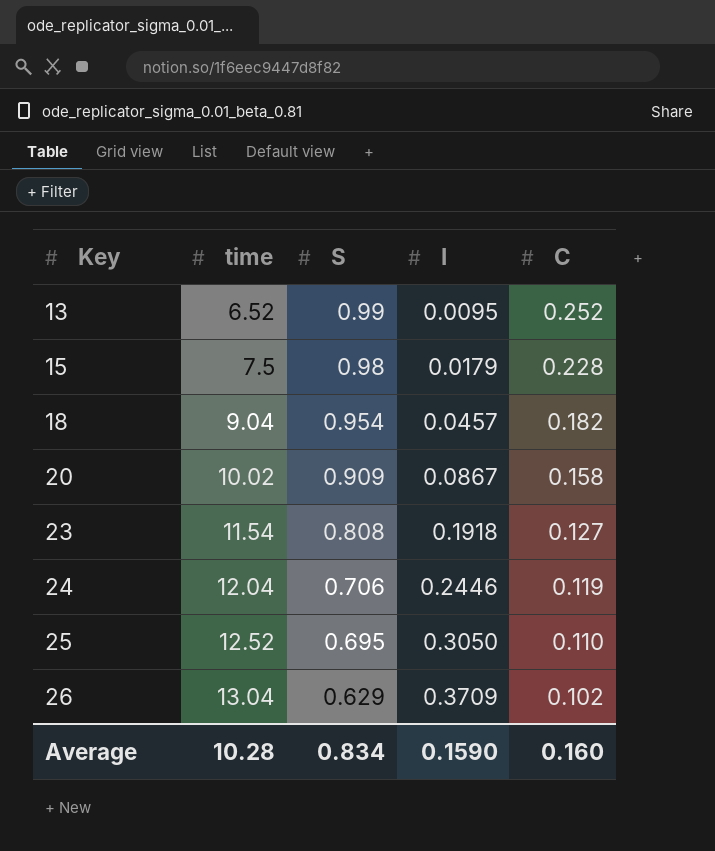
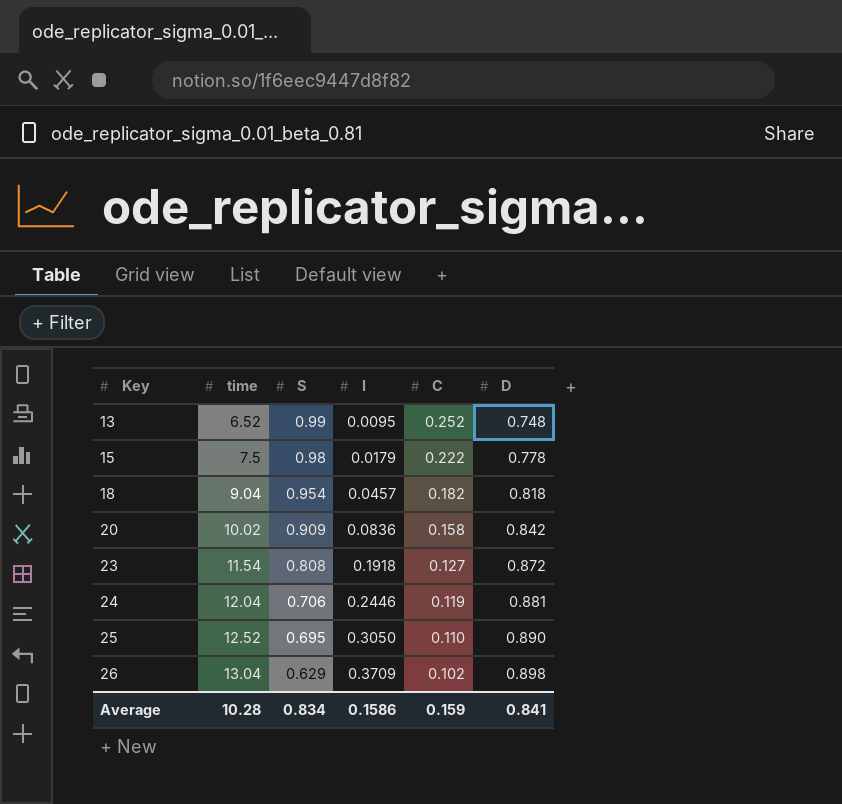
column D | position: none -> 6
15 | C: 0.228 -> 0.222
20 | I: 0.0867 -> 0.0836
Average | I: 0.1590 -> 0.1586
Average | C: 0.160 -> 0.159

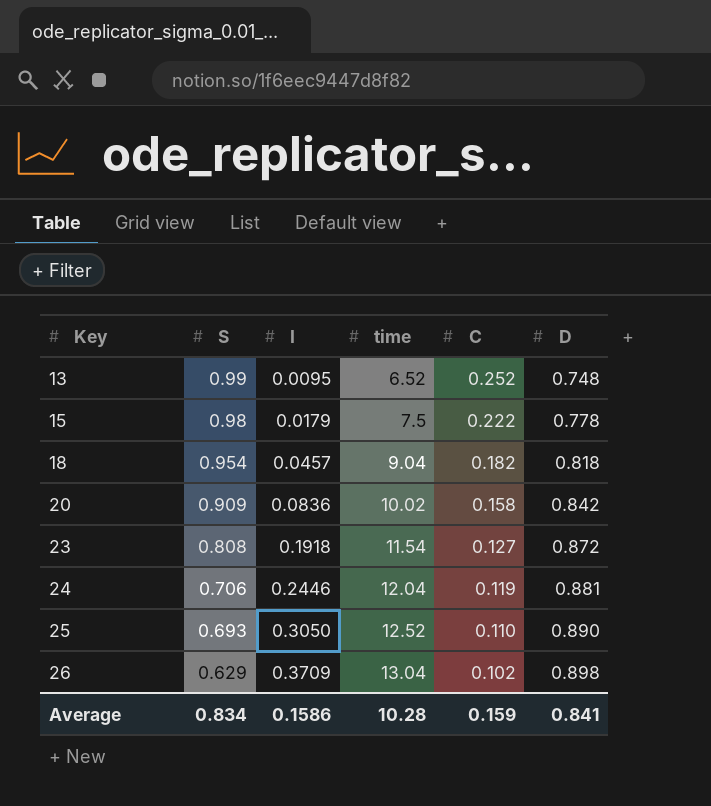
column time | position: 2 -> 4
25 | S: 0.695 -> 0.693

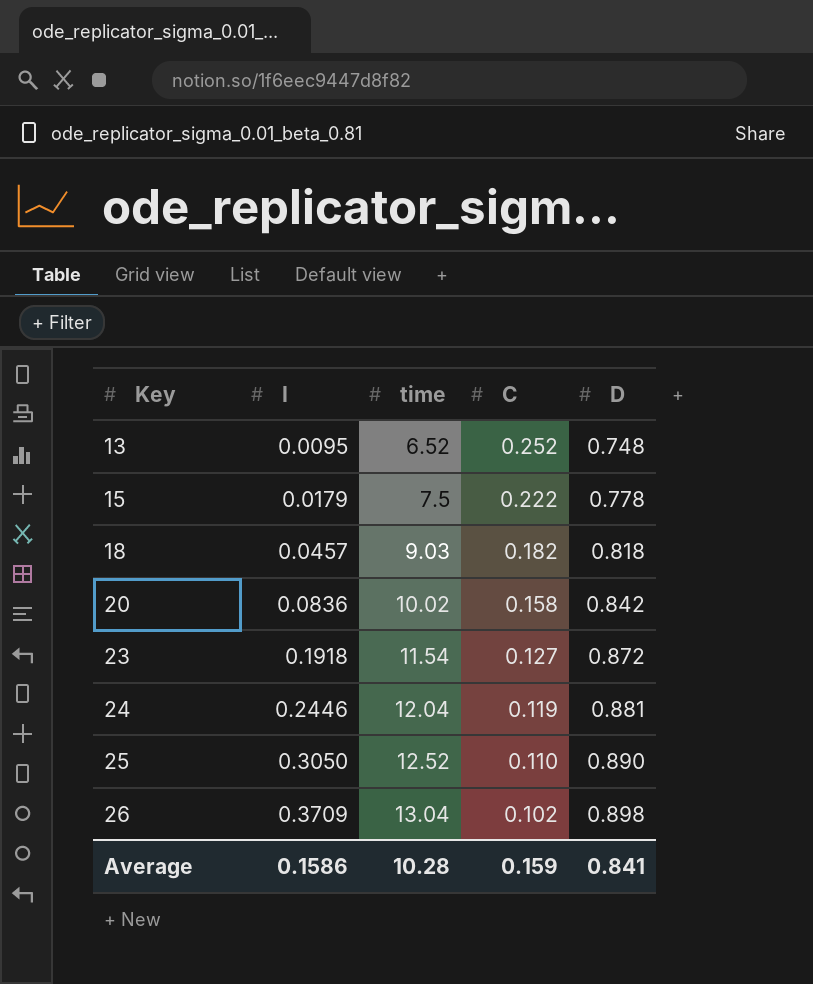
column S | position: 2 -> none
18 | time: 9.04 -> 9.03

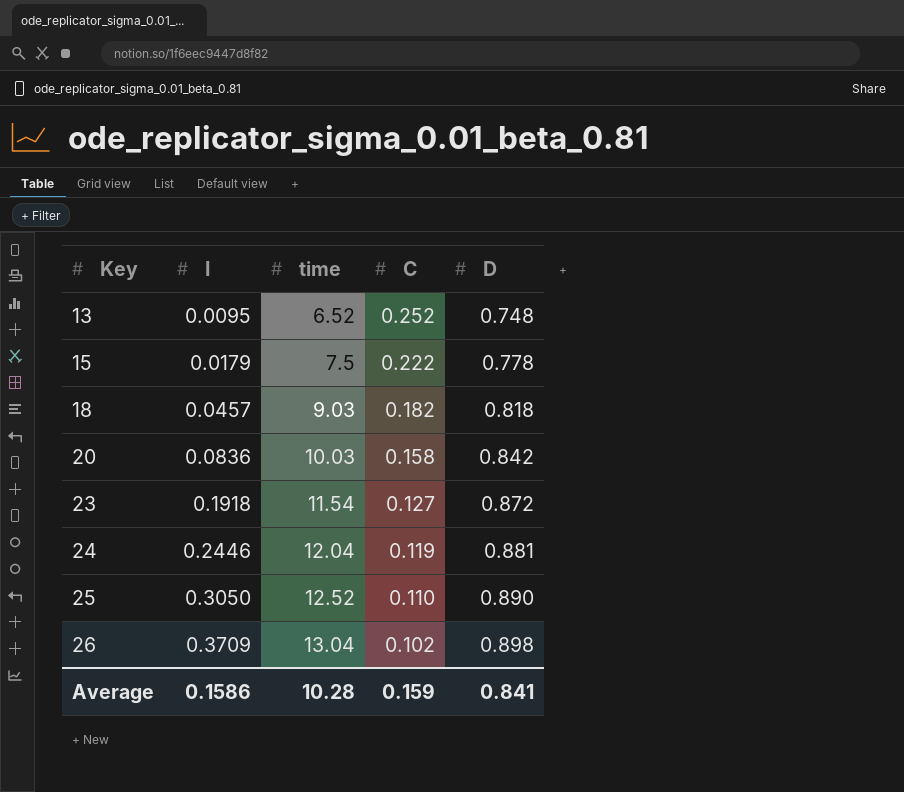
20 | time: 10.02 -> 10.03

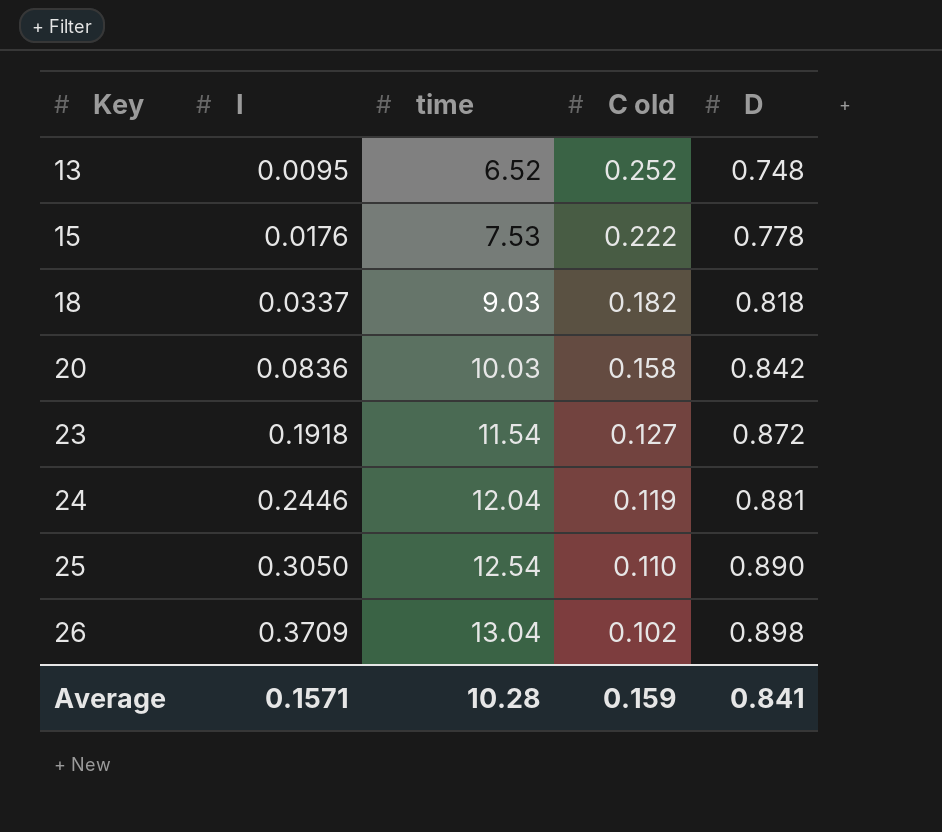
column name: C -> C old
15 | I: 0.0179 -> 0.0176
15 | time: 7.5 -> 7.53
18 | I: 0.0457 -> 0.0337
25 | time: 12.52 -> 12.54
Average | I: 0.1586 -> 0.1571

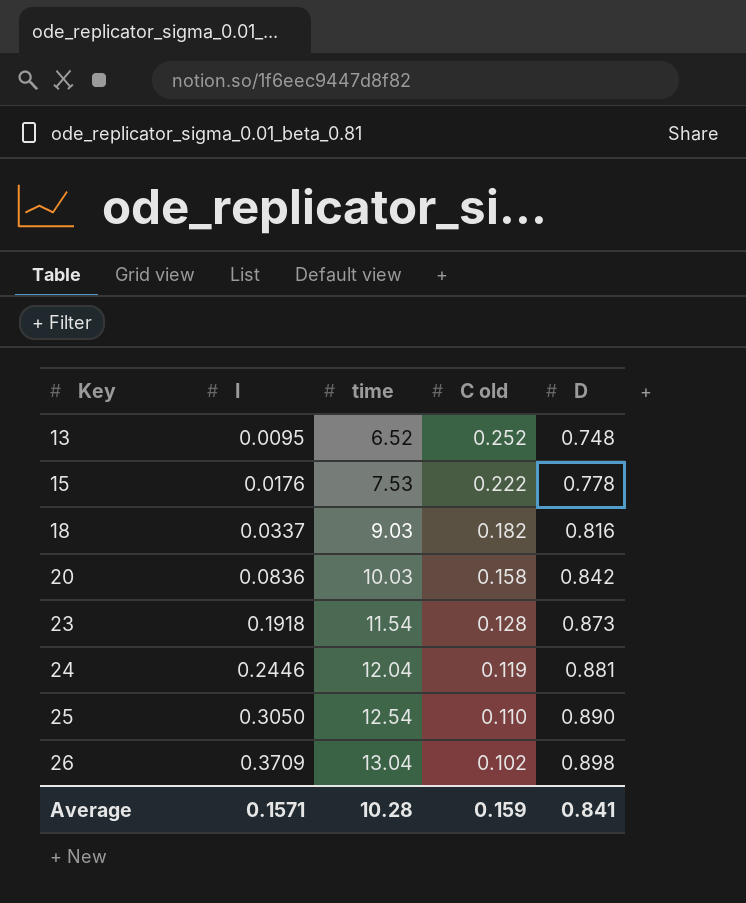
18 | D: 0.818 -> 0.816
23 | C old: 0.127 -> 0.128
23 | D: 0.872 -> 0.873

